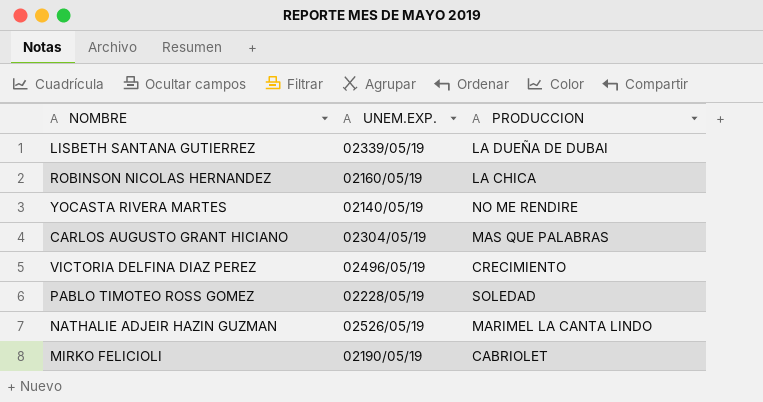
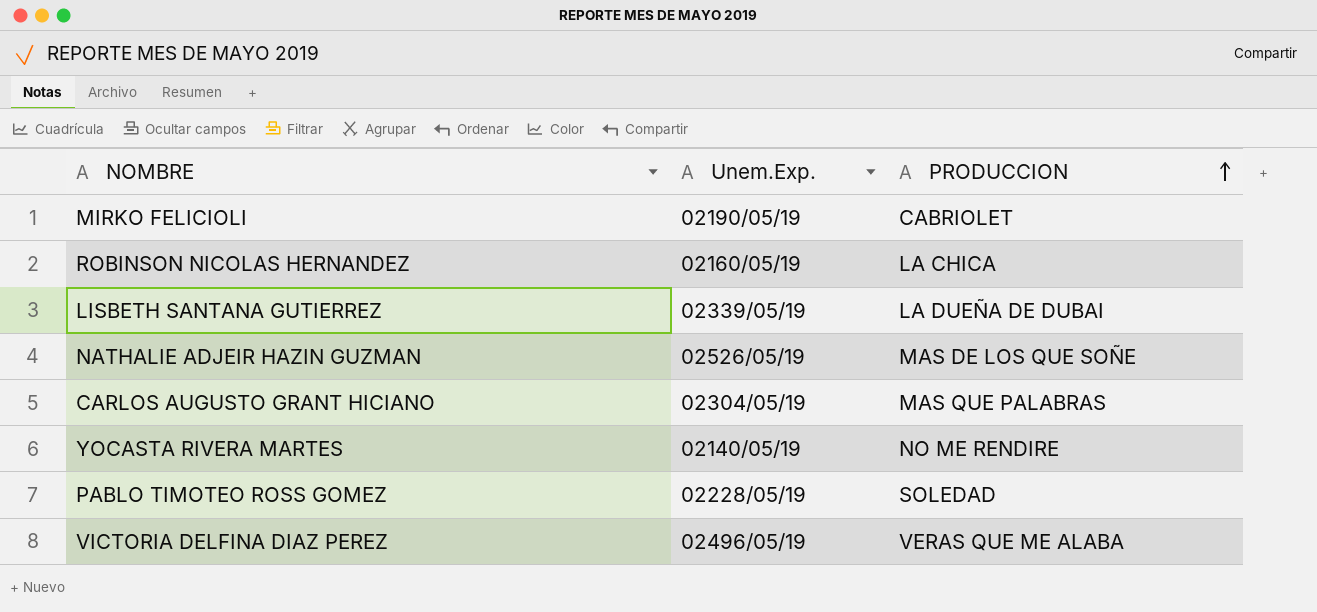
row order: none -> PRODUCCION ascending
column name: UNEM.EXP. -> Unem.Exp.
NATHALIE ADJEIR HAZIN GUZMAN | PRODUCCION: MARIMEL LA CANTA LINDO -> MAS DE LOS QUE SOÑE
VICTORIA DELFINA DIAZ PEREZ | PRODUCCION: CRECIMIENTO -> VERAS QUE ME ALABA

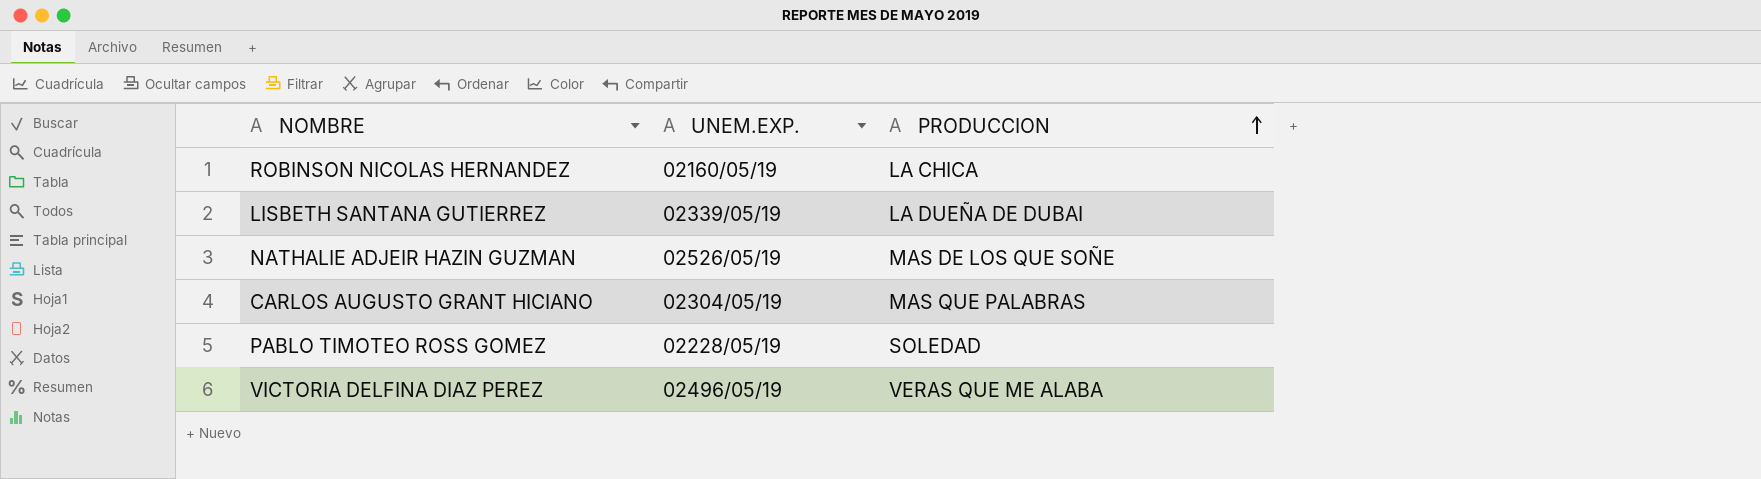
column name: Unem.Exp. -> UNEM.EXP.
row MIRKO FELICIOLI: 02190/05/19 | CABRIOLET -> none
row YOCASTA RIVERA MARTES: 02140/05/19 | NO ME RENDIRE -> none

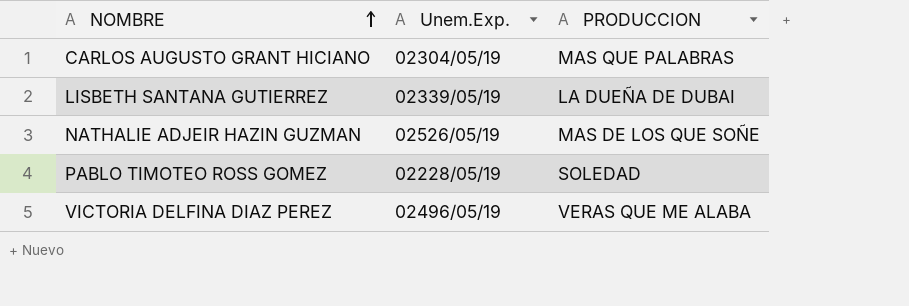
row order: PRODUCCION ascending -> NOMBRE ascending
column name: UNEM.EXP. -> Unem.Exp.
row ROBINSON NICOLAS HERNANDEZ: 02160/05/19 | LA CHICA -> none

